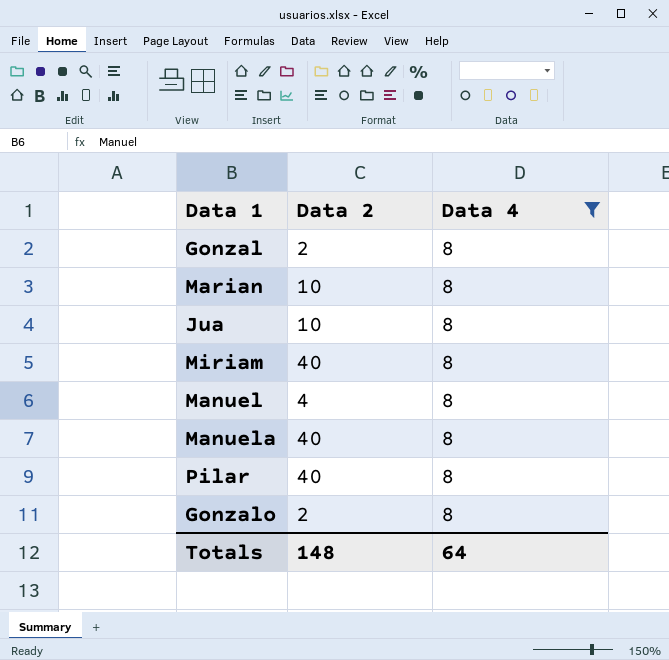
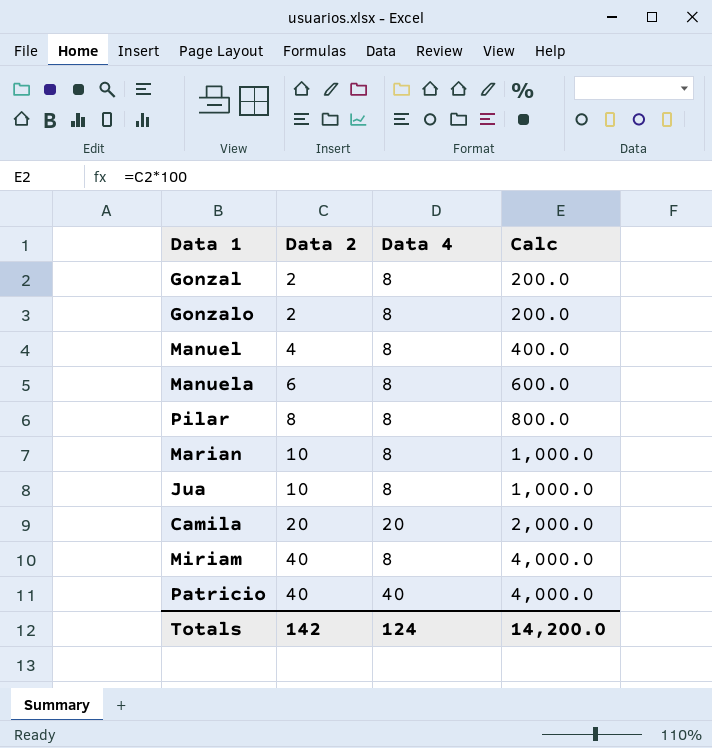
filter: Data 4 = 8 -> none
row order: none -> Data 2 ascending
column Calc | formula: none -> [Data 2] * 100
Manuela | Data 2: 40 -> 6
Pilar | Data 2: 40 -> 8
Totals | Data 2: 148 -> 142
Totals | Data 4: 64 -> 124

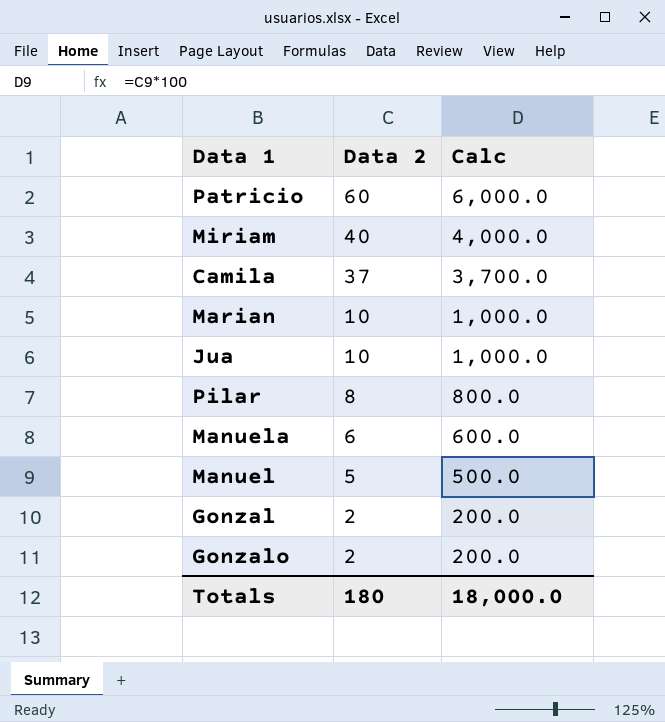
row order: Data 2 ascending -> Data 2 descending
column Data 4 | position: 3 -> none
Patricio | Data 2: 40 -> 60
Patricio | Calc: 4,000.0 -> 6,000.0
Camila | Data 2: 20 -> 37
Camila | Calc: 2,000.0 -> 3,700.0
Manuel | Data 2: 4 -> 5
Manuel | Calc: 400.0 -> 500.0
Totals | Data 2: 142 -> 180
Totals | Calc: 14,200.0 -> 18,000.0

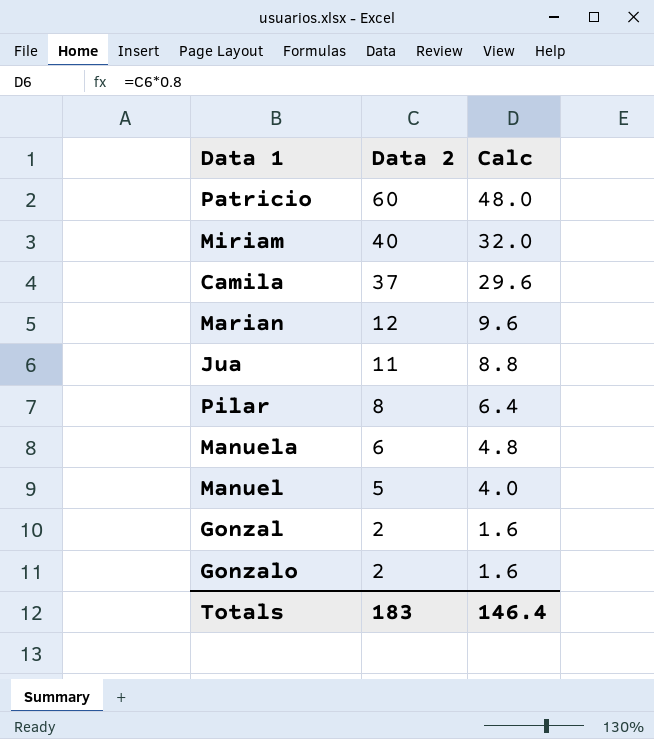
column Calc | formula: [Data 2] * 100 -> [Data 2] * 0.8
Marian | Data 2: 10 -> 12
Jua | Data 2: 10 -> 11
Totals | Data 2: 180 -> 183
Totals | Calc: 18,000.0 -> 146.4

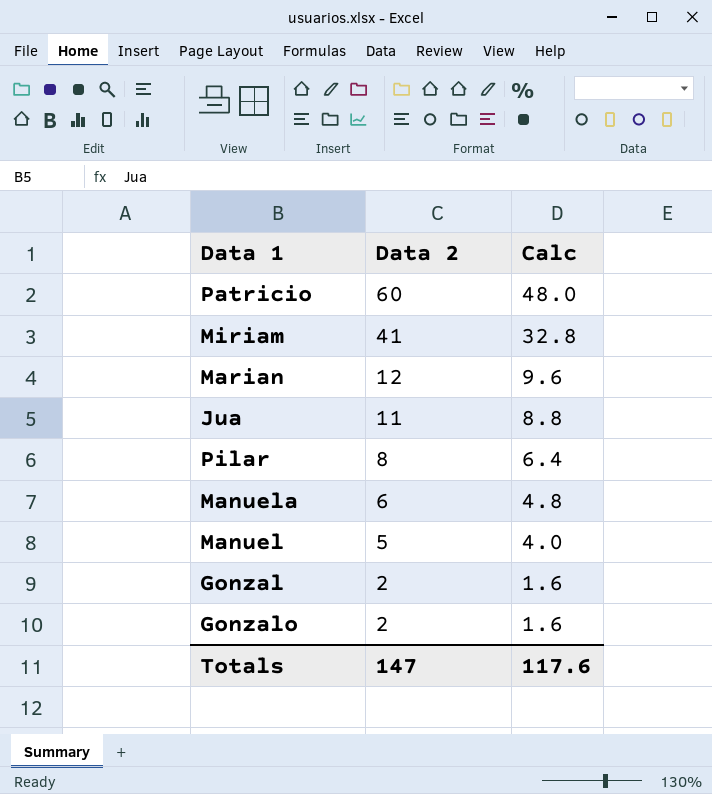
row Camila: 37 | 29.6 -> none
Miriam | Data 2: 40 -> 41
Miriam | Calc: 32.0 -> 32.8
Totals | Data 2: 183 -> 147
Totals | Calc: 146.4 -> 117.6

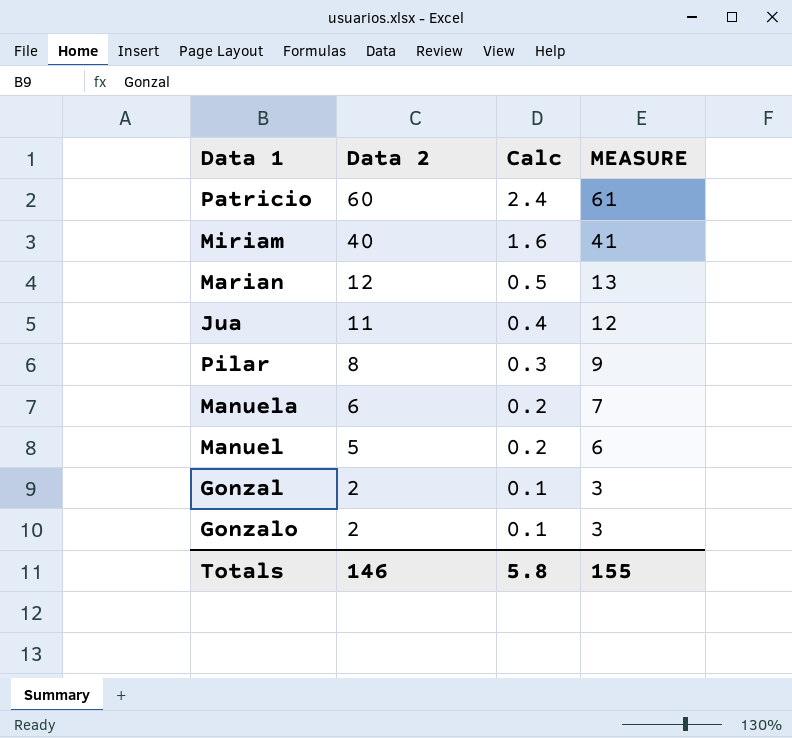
column Calc | formula: [Data 2] * 0.8 -> [Data 2] * 0.04
column MEASURE | formula: none -> [Data 2] + 1
Miriam | Data 2: 41 -> 40
Totals | Data 2: 147 -> 146
Totals | Calc: 117.6 -> 5.8

